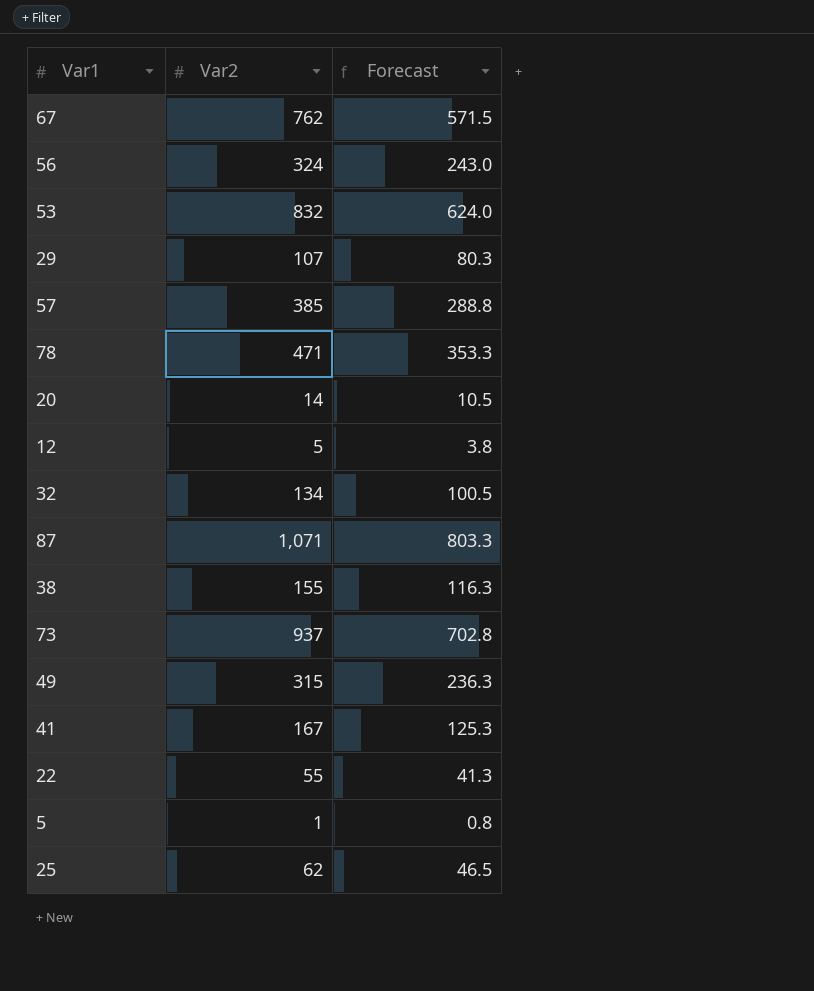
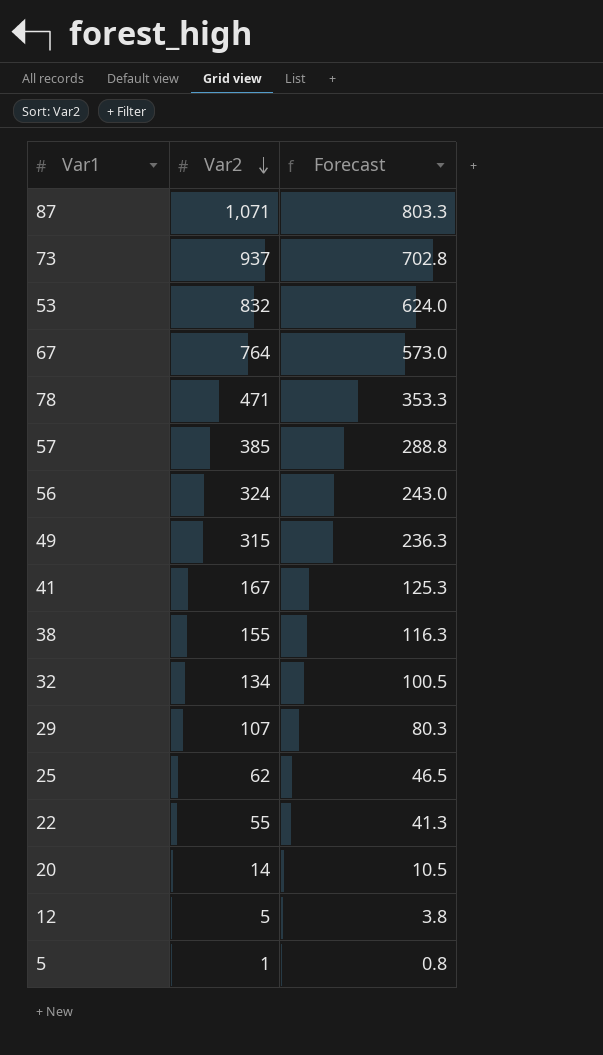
row order: none -> Var2 descending
67 | Var2: 762 -> 764
67 | Forecast: 571.5 -> 573.0

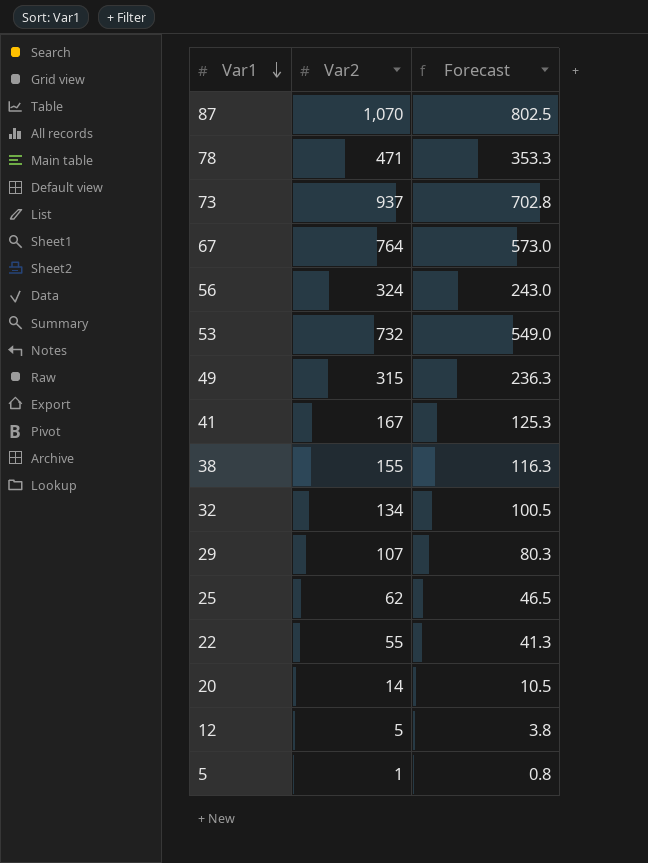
row order: Var2 descending -> Var1 descending
row 57: 385 | 288.8 -> none
87 | Var2: 1,071 -> 1,070
87 | Forecast: 803.3 -> 802.5
53 | Var2: 832 -> 732
53 | Forecast: 624.0 -> 549.0

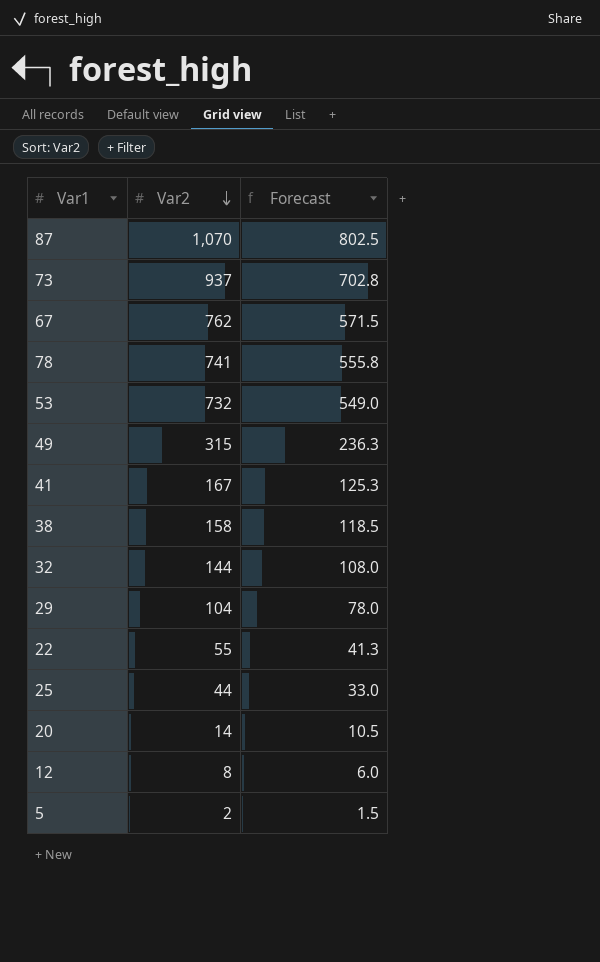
row order: Var1 descending -> Var2 descending
row 56: 324 | 243.0 -> none
67 | Var2: 764 -> 762
67 | Forecast: 573.0 -> 571.5
78 | Var2: 471 -> 741
78 | Forecast: 353.3 -> 555.8
38 | Var2: 155 -> 158
38 | Forecast: 116.3 -> 118.5
32 | Var2: 134 -> 144
32 | Forecast: 100.5 -> 108.0
29 | Var2: 107 -> 104
29 | Forecast: 80.3 -> 78.0
25 | Var2: 62 -> 44
25 | Forecast: 46.5 -> 33.0
12 | Var2: 5 -> 8
12 | Forecast: 3.8 -> 6.0
5 | Var2: 1 -> 2
5 | Forecast: 0.8 -> 1.5

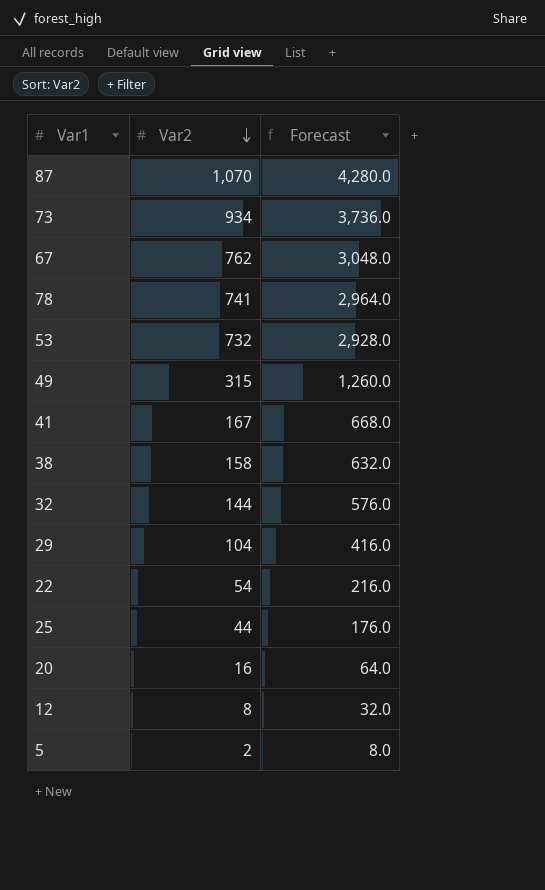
column Forecast | formula: [Var2] * 0.75 -> [Var2] * 4
73 | Var2: 937 -> 934
22 | Var2: 55 -> 54
20 | Var2: 14 -> 16

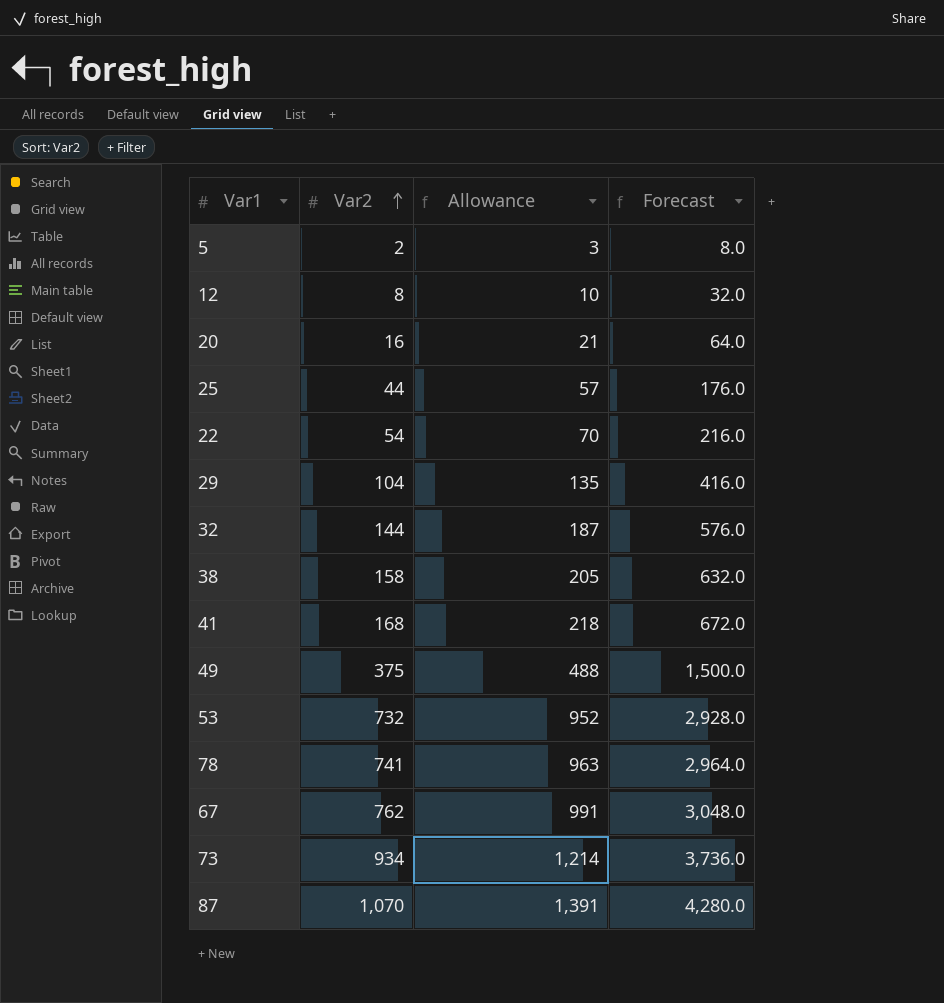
row order: Var2 descending -> Var2 ascending
column Allowance | formula: none -> [Var2] * 1.3
41 | Var2: 167 -> 168
41 | Forecast: 668.0 -> 672.0
49 | Var2: 315 -> 375
49 | Forecast: 1,260.0 -> 1,500.0

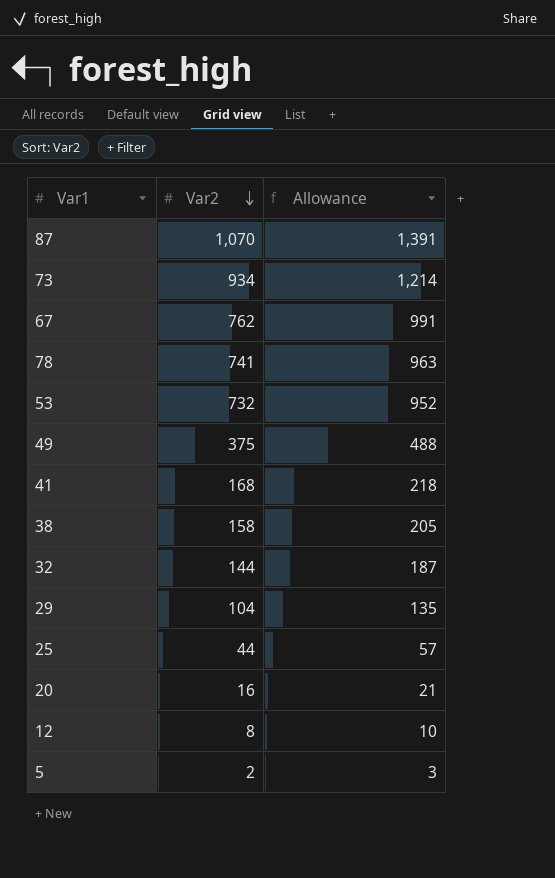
row order: Var2 ascending -> Var2 descending
column Forecast | formula: [Var2] * 4 -> none
row 22: 54 | 70 | 216.0 -> none

